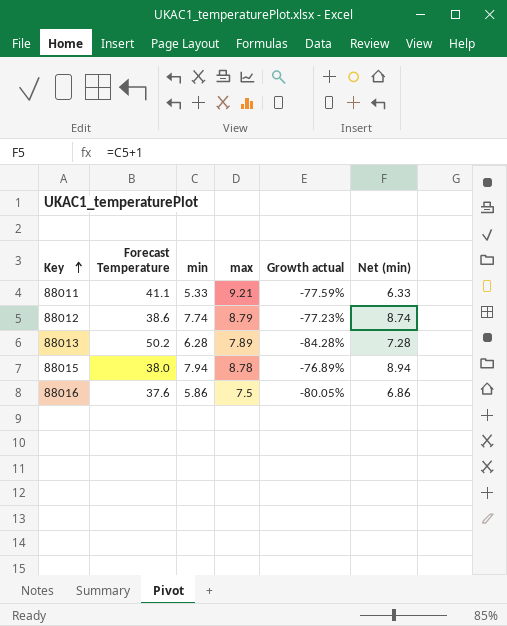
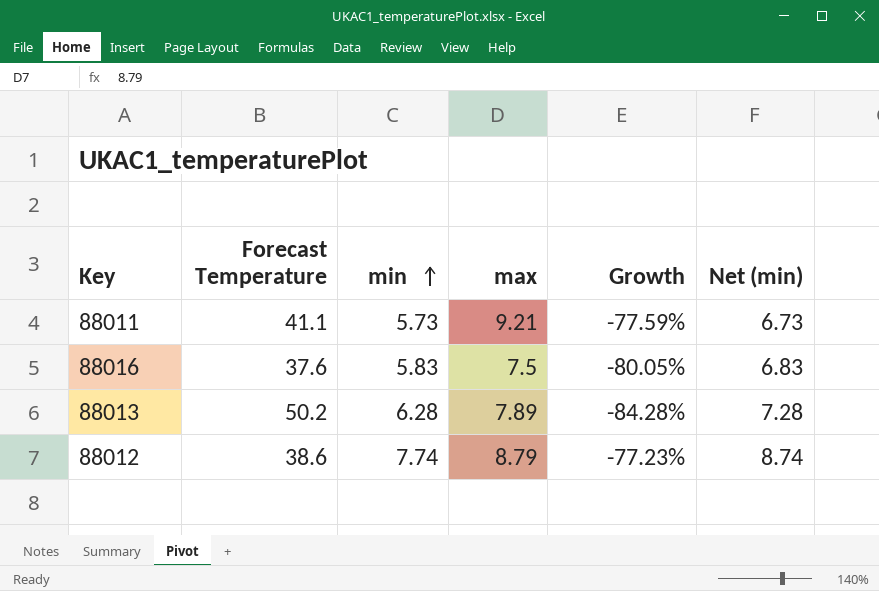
row order: Key ascending -> min ascending
column name: Growth actual -> Growth
row 88015: 38.0 | 7.94 | 8.78 | -76.89% | 8.94 -> none
88011 | min: 5.33 -> 5.73
88011 | Net (min): 6.33 -> 6.73
88016 | min: 5.86 -> 5.83
88016 | Net (min): 6.86 -> 6.83

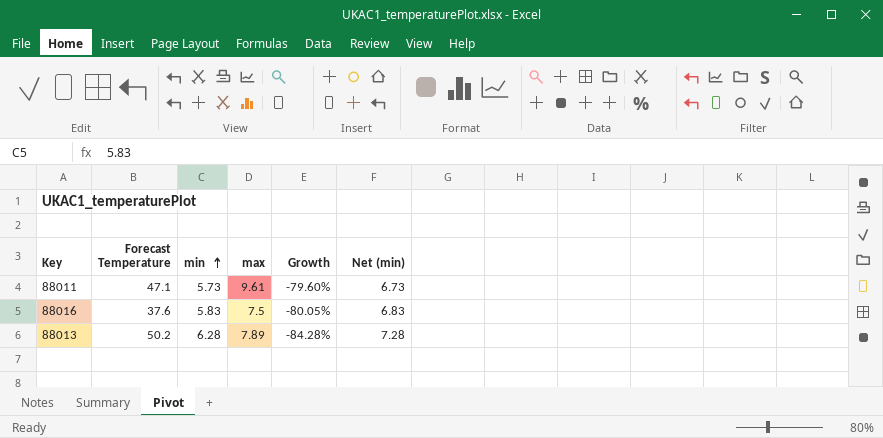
row 88012: 38.6 | 7.74 | 8.79 | -77.23% | 8.74 -> none
88011 | Forecast Temperature: 41.1 -> 47.1
88011 | max: 9.21 -> 9.61
88011 | Growth: -77.59% -> -79.60%

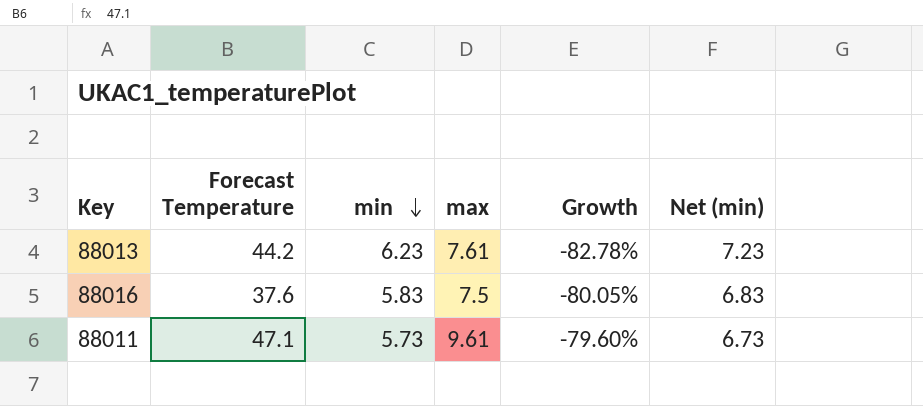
row order: min ascending -> min descending
88013 | Forecast Temperature: 50.2 -> 44.2
88013 | min: 6.28 -> 6.23
88013 | max: 7.89 -> 7.61
88013 | Growth: -84.28% -> -82.78%
88013 | Net (min): 7.28 -> 7.23

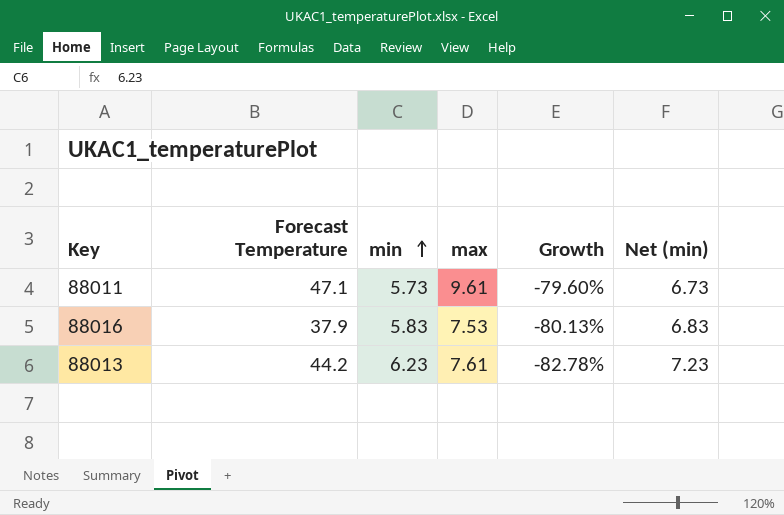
row order: min descending -> min ascending
88016 | Forecast Temperature: 37.6 -> 37.9
88016 | max: 7.5 -> 7.53
88016 | Growth: -80.05% -> -80.13%

